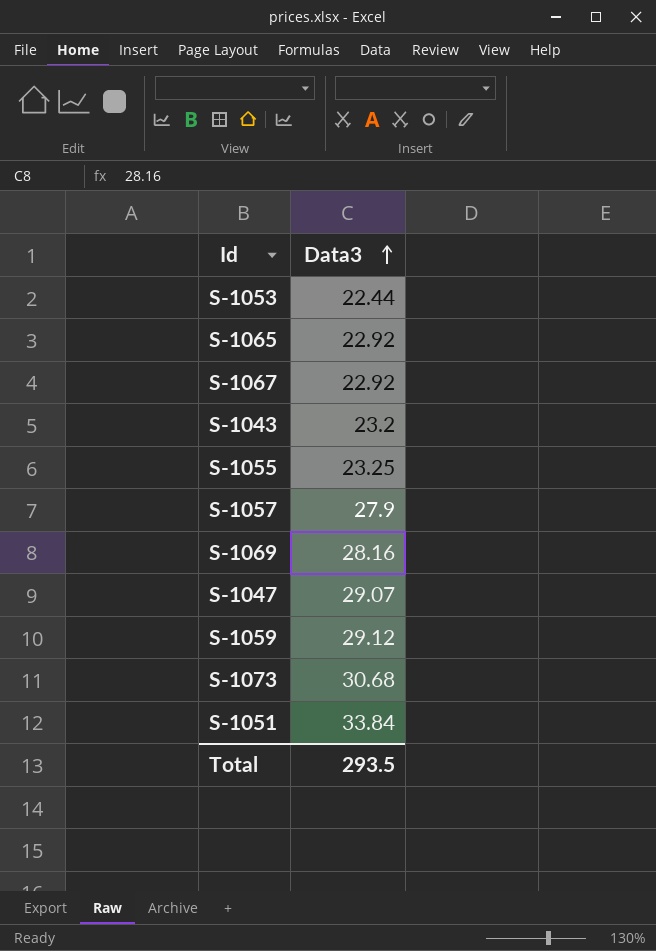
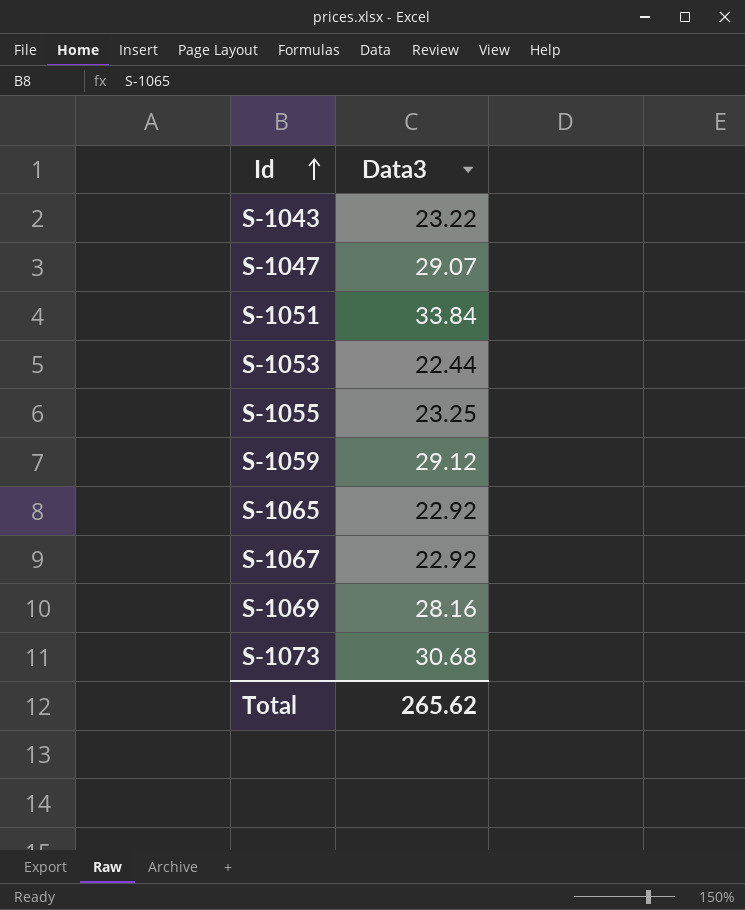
row order: Data3 ascending -> Id ascending
row S-1057: 27.9 -> none
S-1043 | Data3: 23.2 -> 23.22
Total | Data3: 293.5 -> 265.62

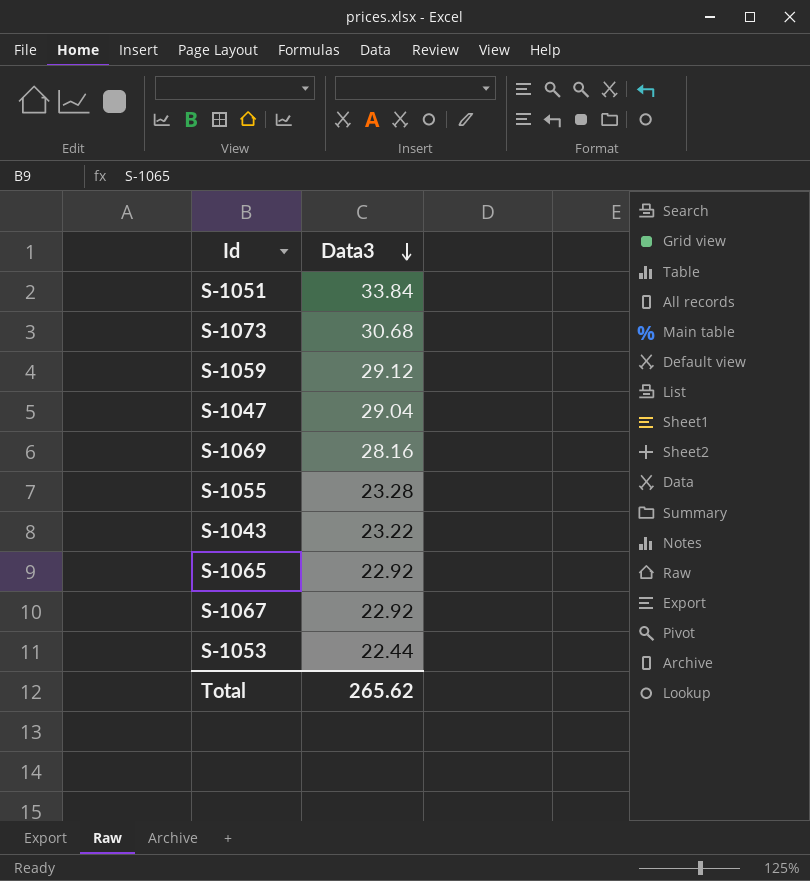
row order: Id ascending -> Data3 descending
S-1047 | Data3: 29.07 -> 29.04
S-1055 | Data3: 23.25 -> 23.28

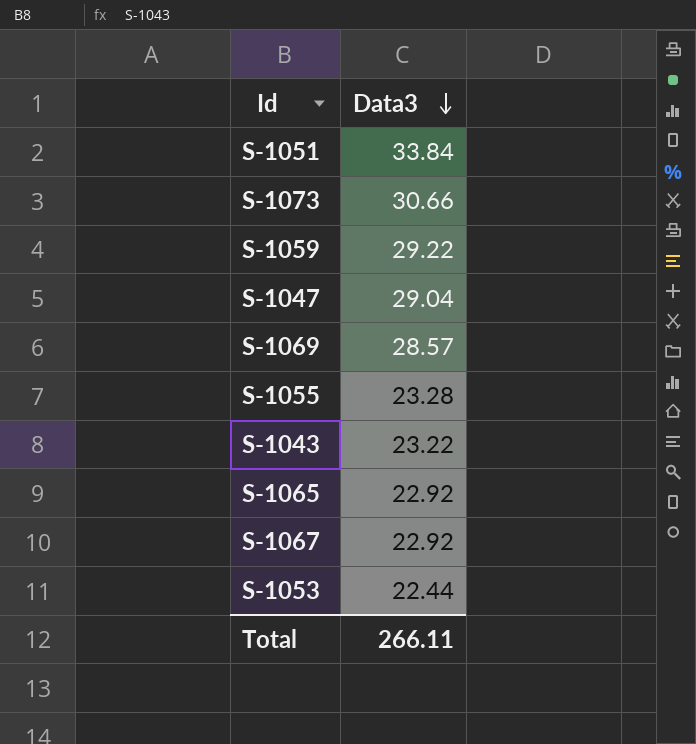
S-1073 | Data3: 30.68 -> 30.66
S-1059 | Data3: 29.12 -> 29.22
S-1069 | Data3: 28.16 -> 28.57
Total | Data3: 265.62 -> 266.11

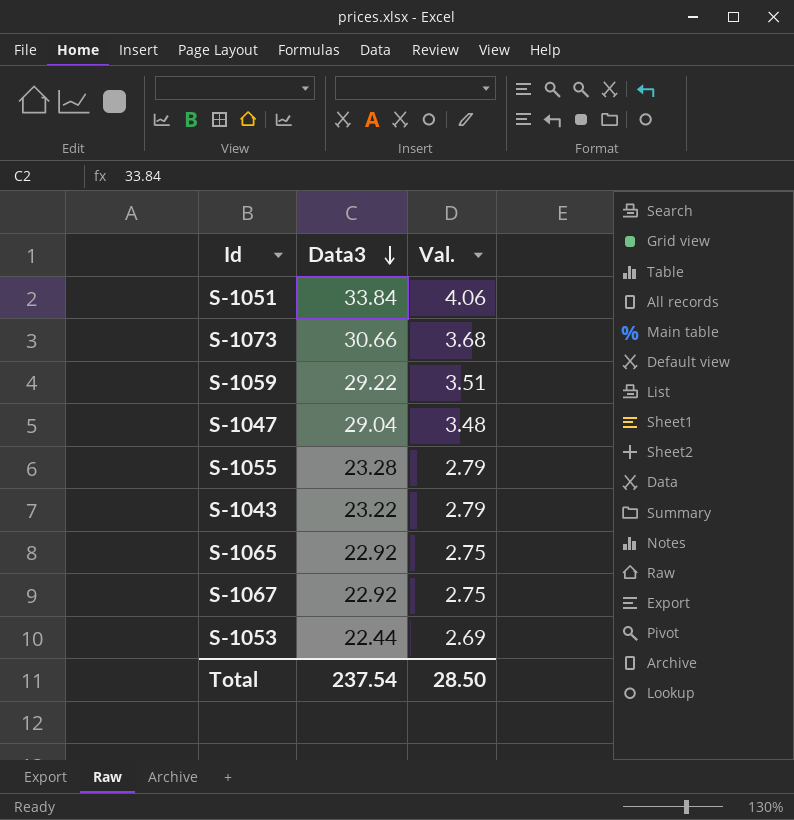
column Val. | formula: none -> [Data3] * 0.12
row S-1069: 28.57 -> none
Total | Data3: 266.11 -> 237.54

